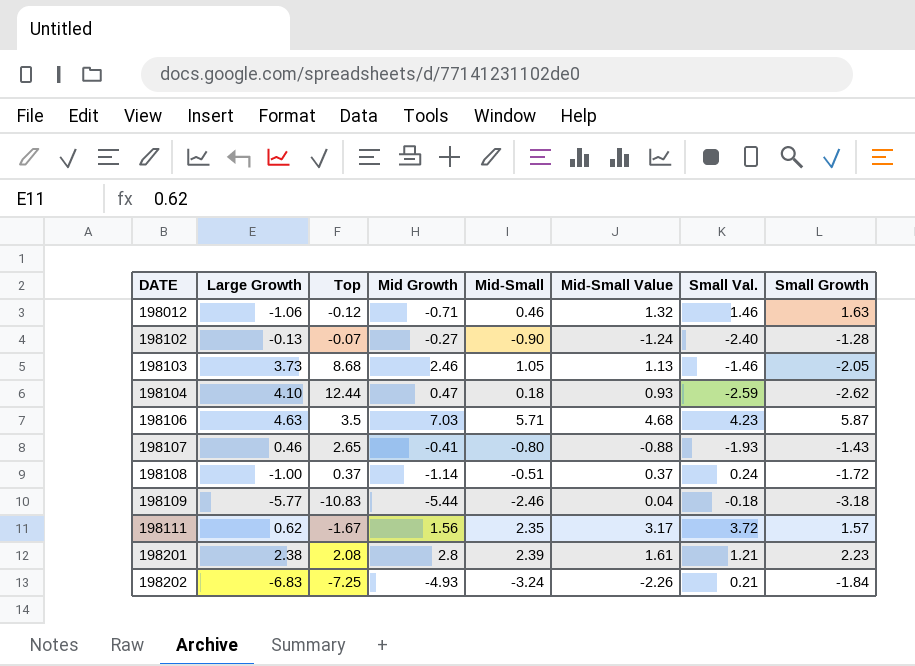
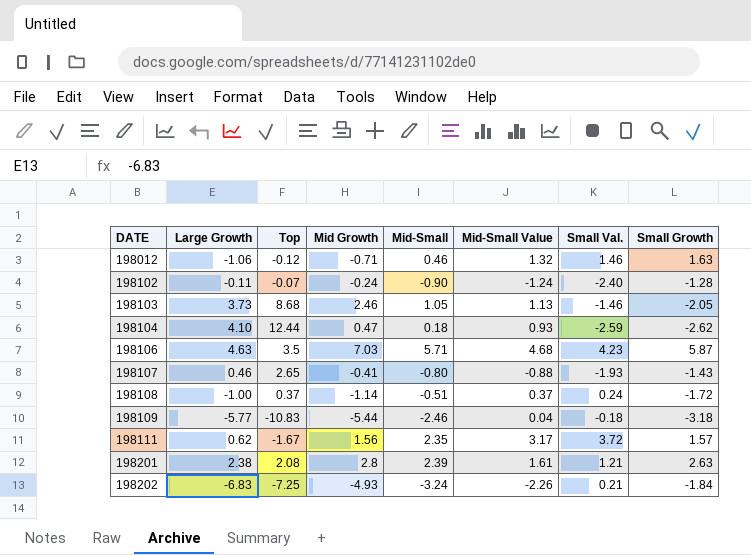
198102 | Large Growth: -0.13 -> -0.11
198102 | Mid Growth: -0.27 -> -0.24
198201 | Small Growth: 2.23 -> 2.63

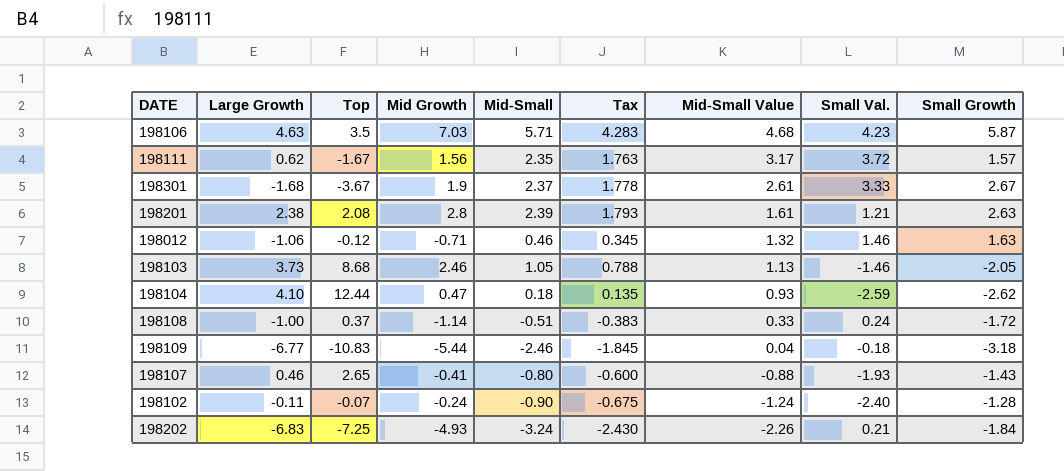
row order: DATE ascending -> Mid-Small Value descending
column Tax | formula: none -> [Mid-Small] * 0.75
row 198301: none -> -1.68 | -3.67 | 1.9 | 2.37 | 1.778 | 2.61 | 3.33 | 2.67
198108 | Mid-Small Value: 0.37 -> 0.33
198109 | Large Growth: -5.77 -> -6.77

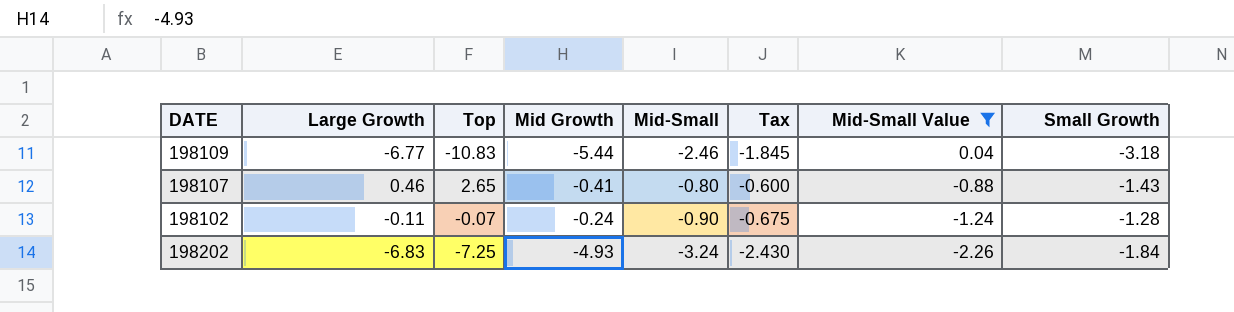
filter: none -> Mid-Small Value <= 0.04
column Small Val. | position: 8 -> none

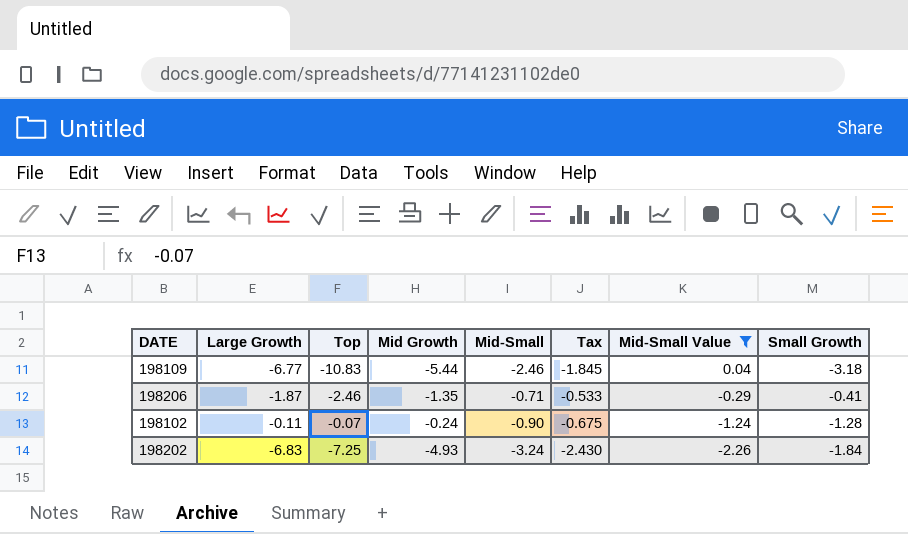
row 198107: 0.46 | 2.65 | -0.41 | -0.80 | -0.600 | -0.88 | -1.43 -> none
row 198206: none -> -1.87 | -2.46 | -1.35 | -0.71 | -0.533 | -0.29 | -0.41

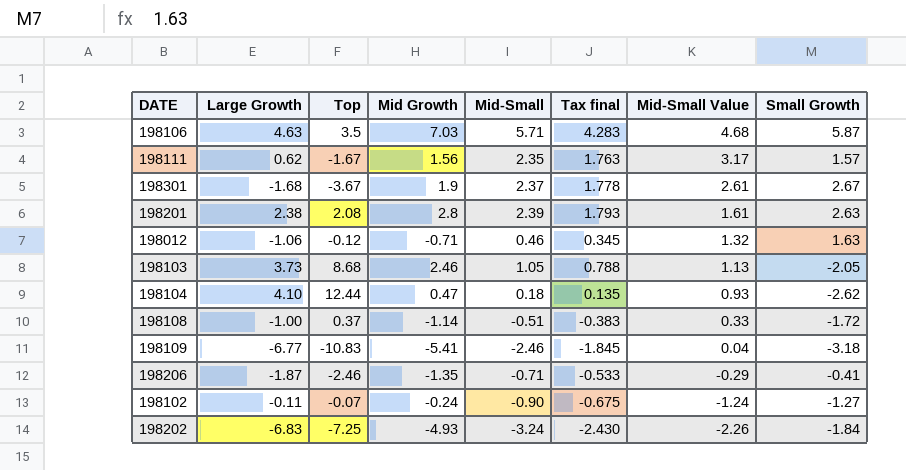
filter: Mid-Small Value <= 0.04 -> none
column name: Tax -> Tax final
198109 | Mid Growth: -5.44 -> -5.41
198102 | Small Growth: -1.28 -> -1.27

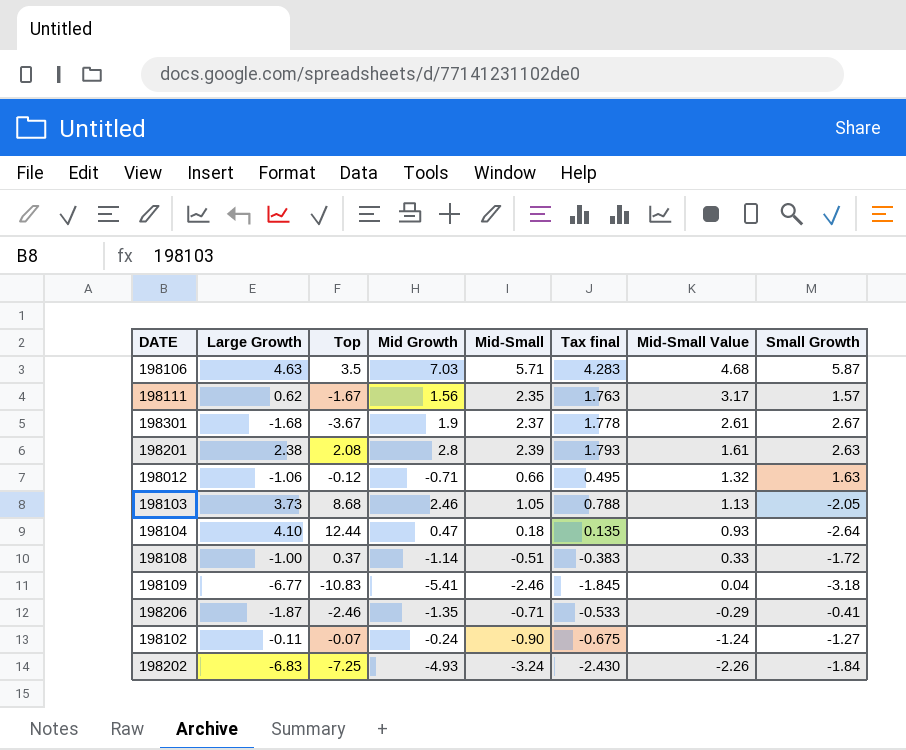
198012 | Mid-Small: 0.46 -> 0.66
198012 | Tax final: 0.345 -> 0.495
198104 | Small Growth: -2.62 -> -2.64

